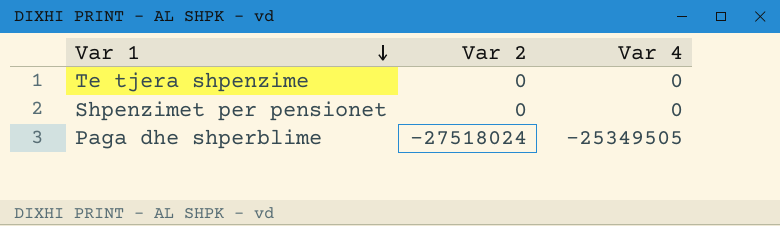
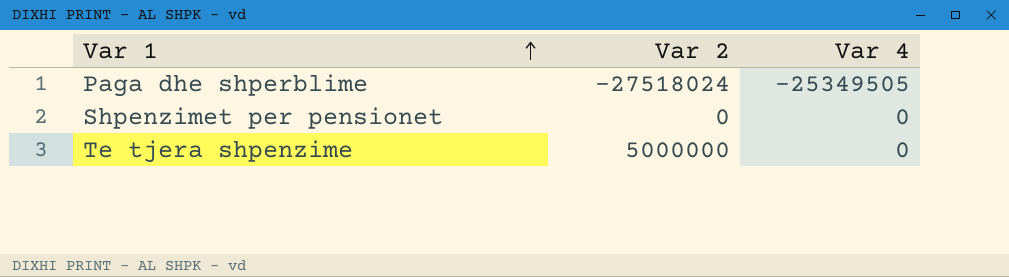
row order: Var 1 descending -> Var 1 ascending
Te tjera shpenzime | Var 2: 0 -> 5000000

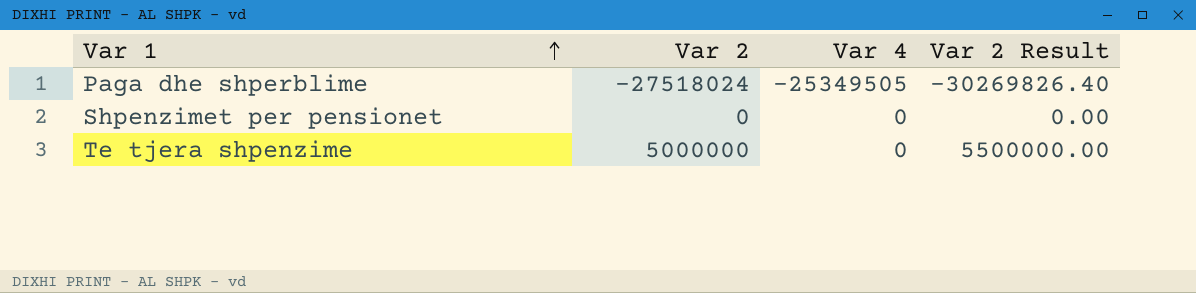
column Var 2 Result | formula: none -> [Var 2] * 1.1

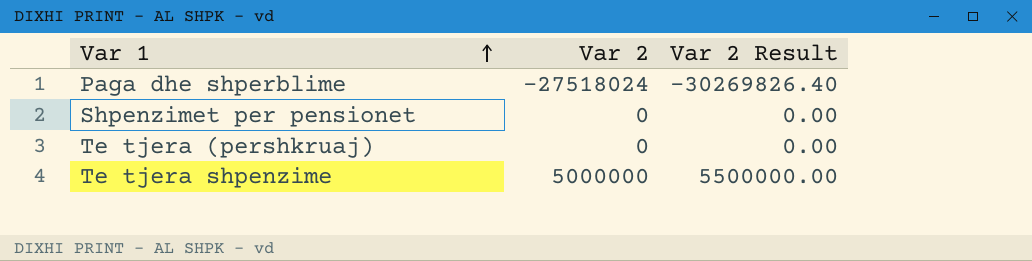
column Var 4 | position: 3 -> none
row Te tjera (pershkruaj): none -> 0 | 0.00

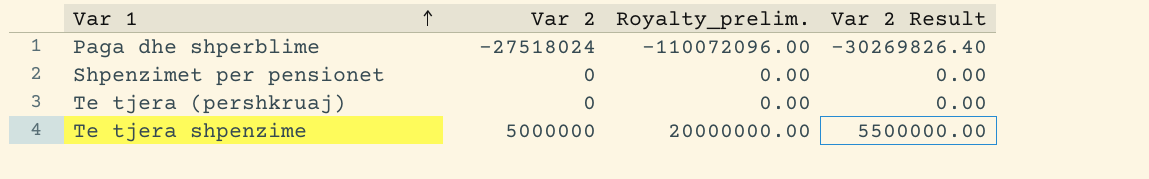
column Royalty_prelim. | formula: none -> [Var 2] * 4

